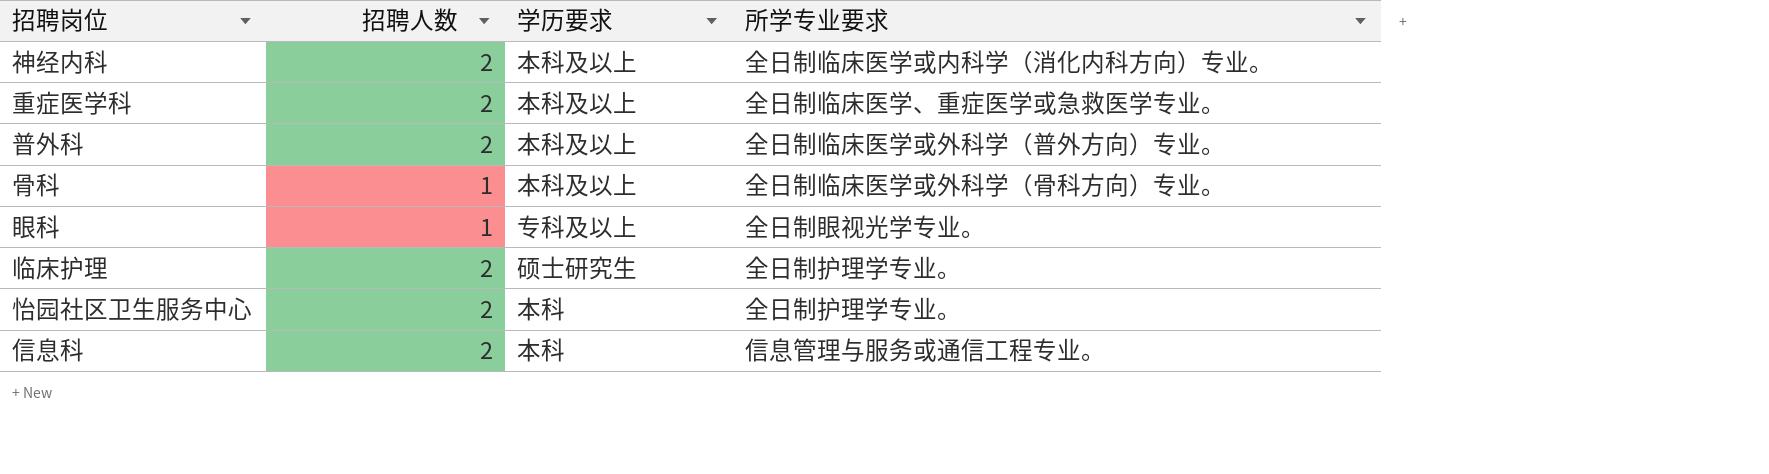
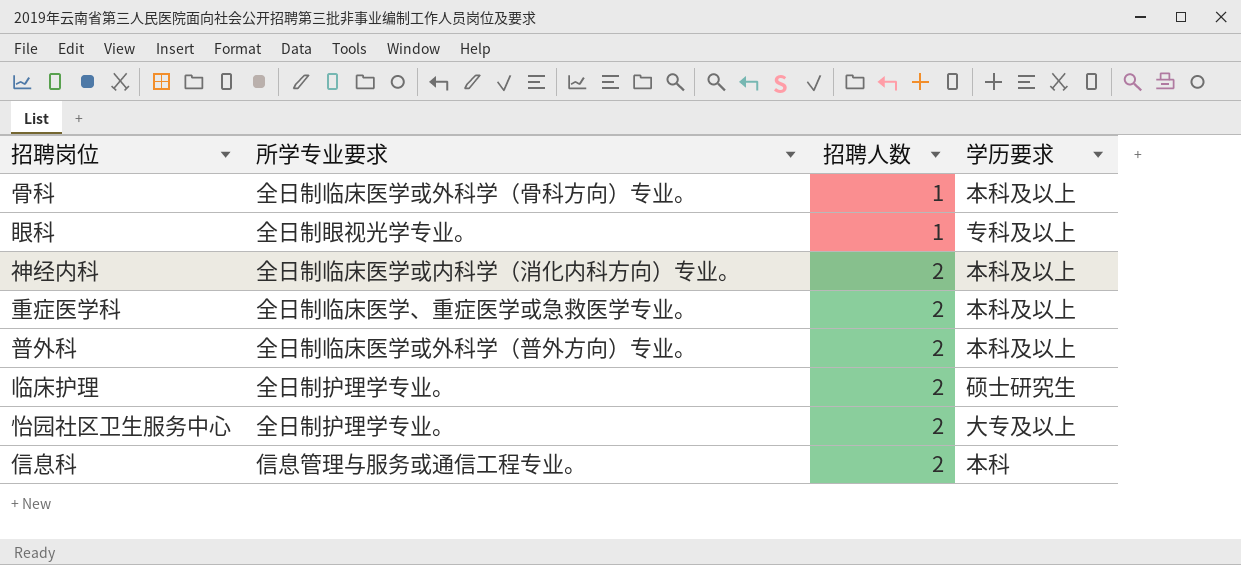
row order: none -> 招聘人数 ascending
column 所学专业要求 | position: 4 -> 2
怡园社区卫生服务中心 | 学历要求: 本科 -> 大专及以上

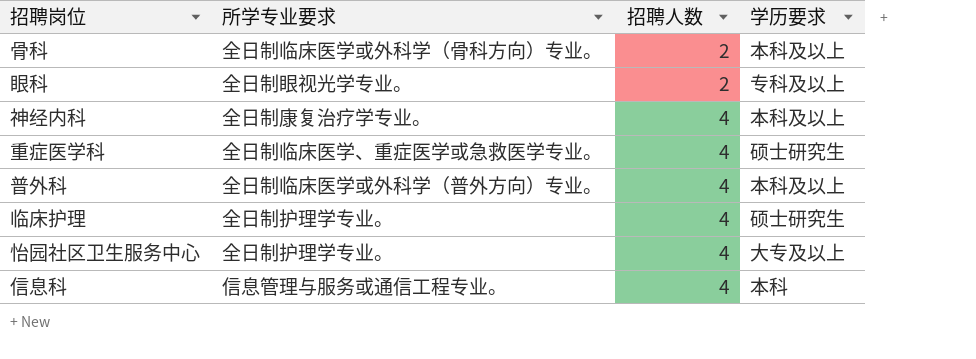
骨科 | 招聘人数: 1 -> 2
眼科 | 招聘人数: 1 -> 2
神经内科 | 所学专业要求: 全日制临床医学或内科学（消化内科方向）专业。 -> 全日制康复治疗学专业。
神经内科 | 招聘人数: 2 -> 4
重症医学科 | 招聘人数: 2 -> 4
重症医学科 | 学历要求: 本科及以上 -> 硕士研究生
普外科 | 招聘人数: 2 -> 4
临床护理 | 招聘人数: 2 -> 4
怡园社区卫生服务中心 | 招聘人数: 2 -> 4
信息科 | 招聘人数: 2 -> 4

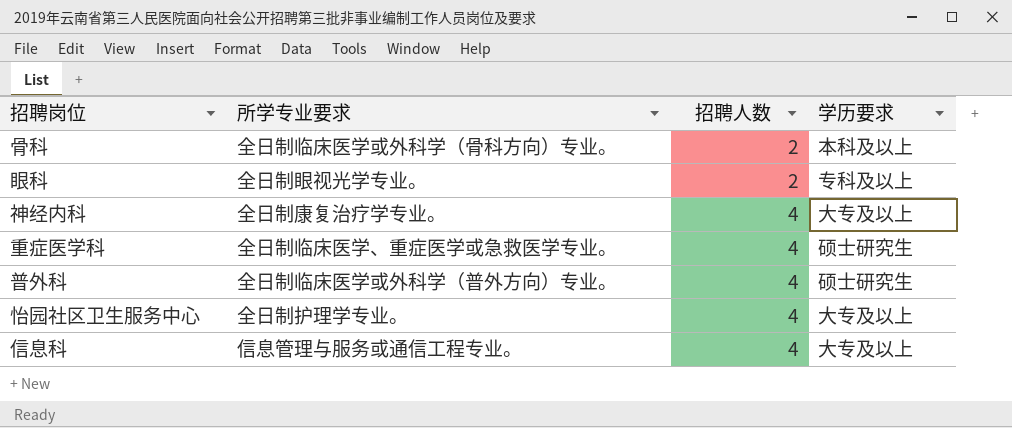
row 临床护理: 全日制护理学专业。 | 4 | 硕士研究生 -> none
神经内科 | 学历要求: 本科及以上 -> 大专及以上
普外科 | 学历要求: 本科及以上 -> 硕士研究生
信息科 | 学历要求: 本科 -> 大专及以上

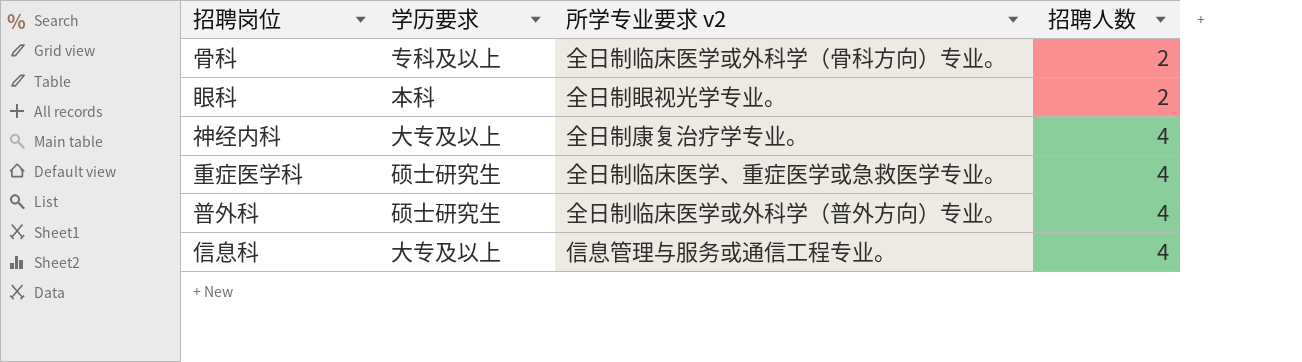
column 学历要求 | position: 4 -> 2
column name: 所学专业要求 -> 所学专业要求 v2
row 怡园社区卫生服务中心: 全日制护理学专业。 | 4 | 大专及以上 -> none
骨科 | 学历要求: 本科及以上 -> 专科及以上
眼科 | 学历要求: 专科及以上 -> 本科

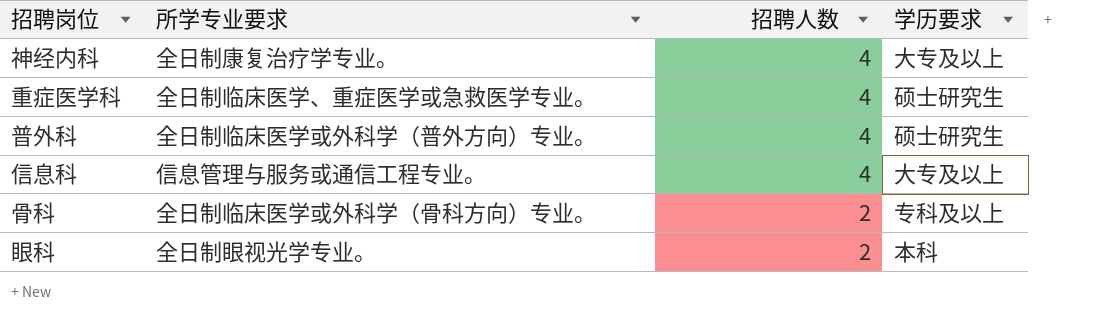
row order: 招聘人数 ascending -> 招聘人数 descending
column name: 所学专业要求 v2 -> 所学专业要求
column 学历要求 | position: 2 -> 4

